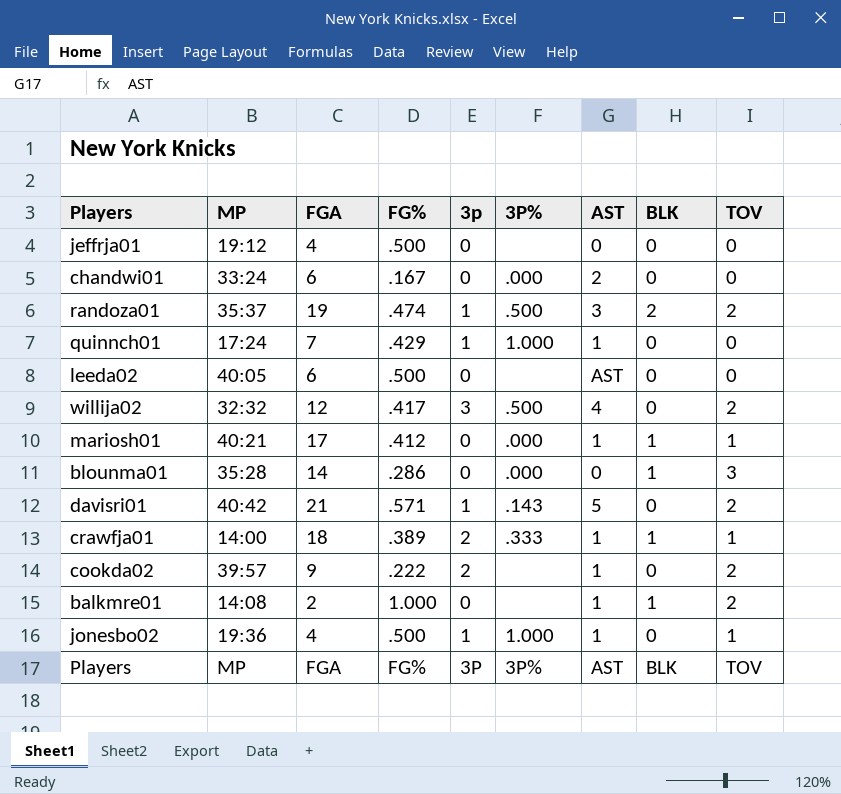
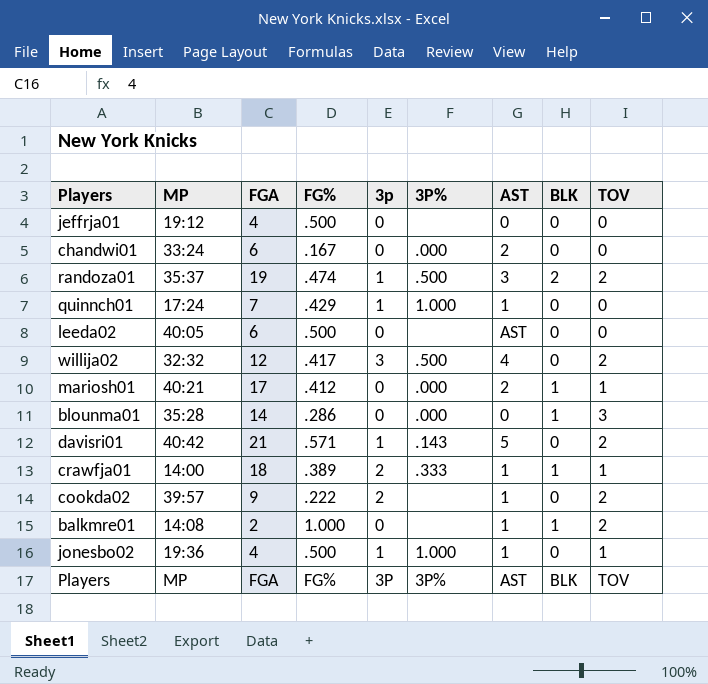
mariosh01 | AST: 1 -> 2

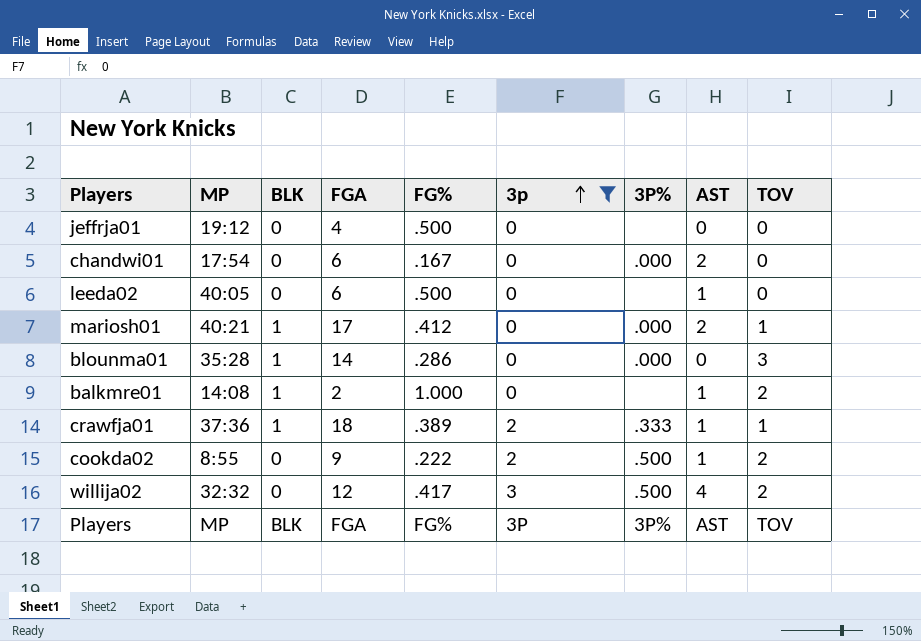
filter: none -> 3p != 1
row order: none -> 3p ascending
column BLK | position: 8 -> 3
chandwi01 | MP: 33:24 -> 17:54
leeda02 | AST: AST -> 1
crawfja01 | MP: 14:00 -> 37:36
cookda02 | MP: 39:57 -> 8:55
cookda02 | 3P%: none -> .500

